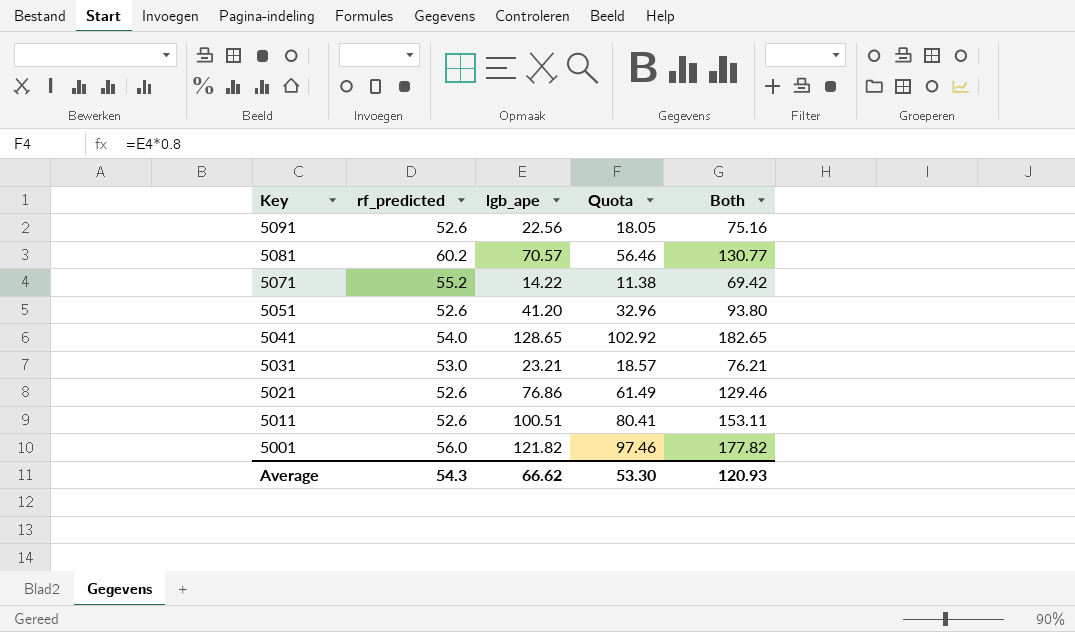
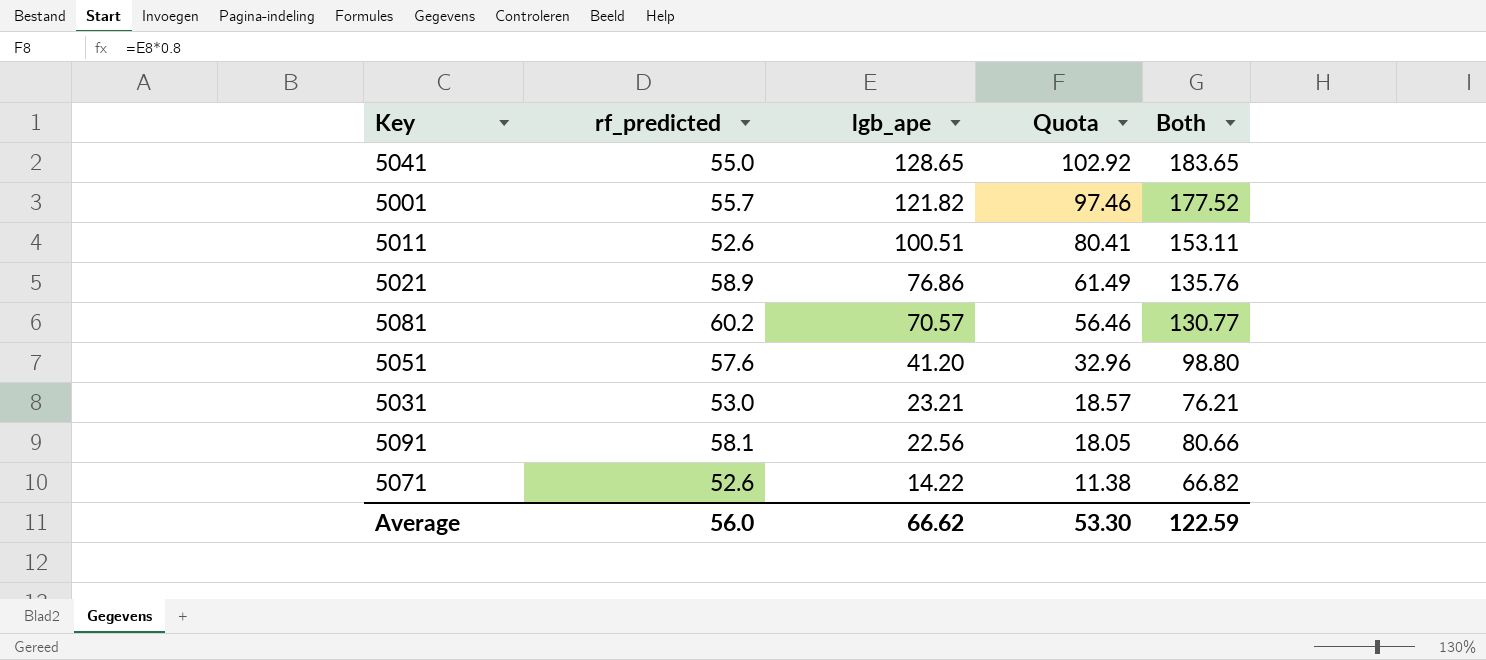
row order: Key descending -> lgb_ape descending
5041 | rf_predicted: 54.0 -> 55.0
5041 | Both: 182.65 -> 183.65
5001 | rf_predicted: 56.0 -> 55.7
5001 | Both: 177.82 -> 177.52
5021 | rf_predicted: 52.6 -> 58.9
5021 | Both: 129.46 -> 135.76
5051 | rf_predicted: 52.6 -> 57.6
5051 | Both: 93.80 -> 98.80
5091 | rf_predicted: 52.6 -> 58.1
5091 | Both: 75.16 -> 80.66
5071 | rf_predicted: 55.2 -> 52.6
5071 | Both: 69.42 -> 66.82
Average | rf_predicted: 54.3 -> 56.0
Average | Both: 120.93 -> 122.59

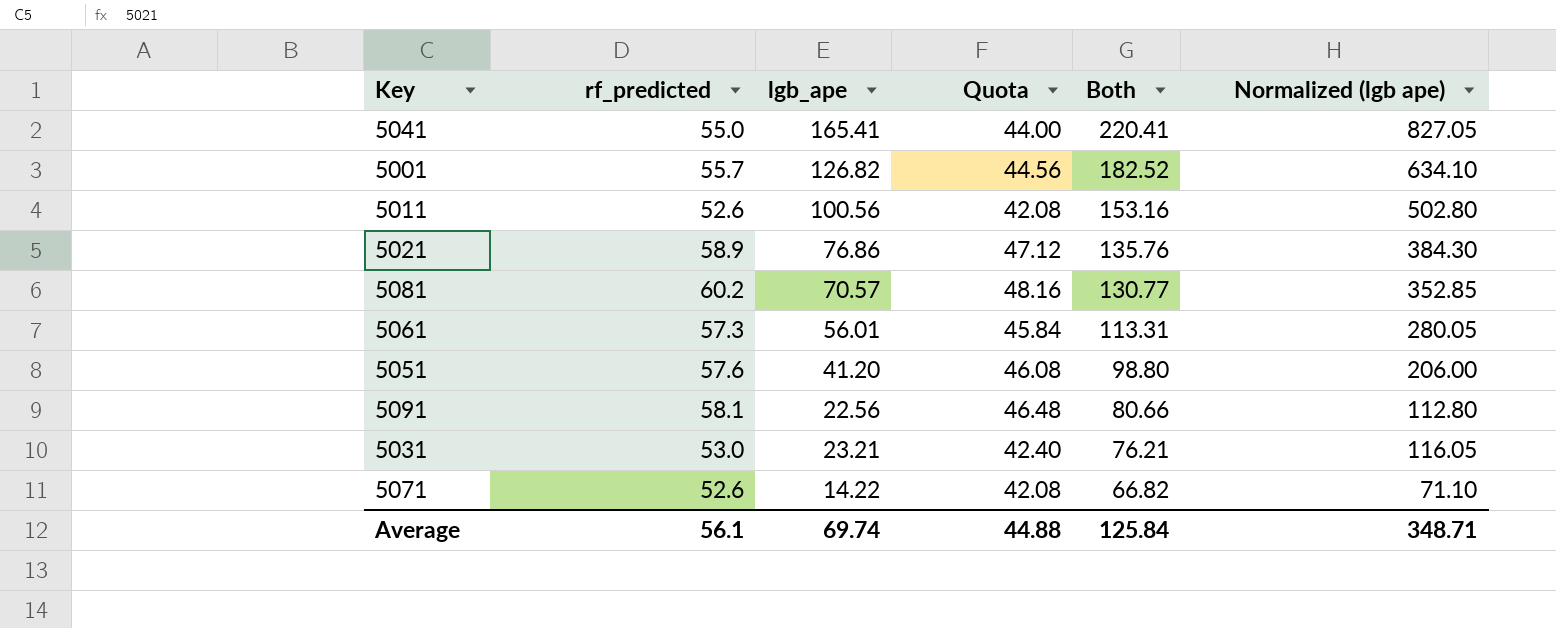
row order: lgb_ape descending -> Both descending
column Quota | formula: [lgb_ape] * 0.8 -> [rf_predicted] * 0.8
column Normalized (lgb ape) | formula: none -> [lgb_ape] * 5
5041 | lgb_ape: 128.65 -> 165.41
5041 | Both: 183.65 -> 220.41
5001 | lgb_ape: 121.82 -> 126.82
5001 | Both: 177.52 -> 182.52
5011 | lgb_ape: 100.51 -> 100.56
5011 | Both: 153.11 -> 153.16
row 5061: none -> 57.3 | 56.01 | 45.84 | 113.31 | 280.05
Average | rf_predicted: 56.0 -> 56.1
Average | lgb_ape: 66.62 -> 69.74
Average | Quota: 53.30 -> 44.88
Average | Both: 122.59 -> 125.84

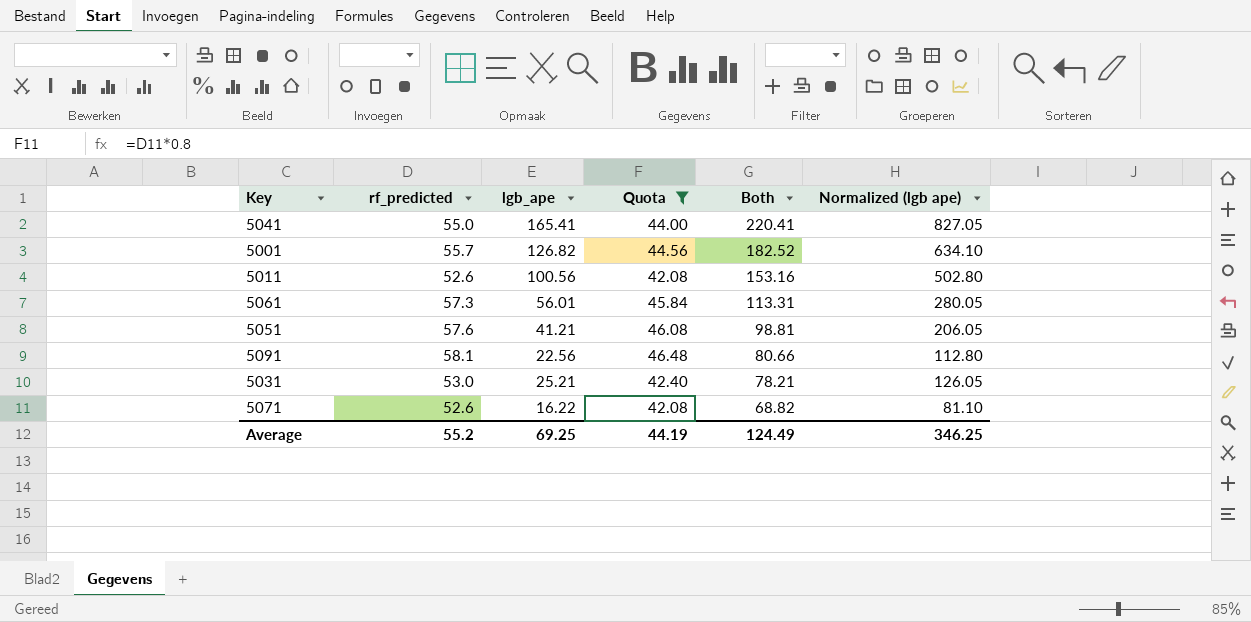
filter: none -> Quota <= 46.48
5051 | lgb_ape: 41.20 -> 41.21
5051 | Both: 98.80 -> 98.81
5051 | Normalized (lgb ape): 206.00 -> 206.05
5031 | lgb_ape: 23.21 -> 25.21
5031 | Both: 76.21 -> 78.21
5031 | Normalized (lgb ape): 116.05 -> 126.05
5071 | lgb_ape: 14.22 -> 16.22
5071 | Both: 66.82 -> 68.82
5071 | Normalized (lgb ape): 71.10 -> 81.10
Average | rf_predicted: 56.1 -> 55.2
Average | lgb_ape: 69.74 -> 69.25
Average | Quota: 44.88 -> 44.19
Average | Both: 125.84 -> 124.49
Average | Normalized (lgb ape): 348.71 -> 346.25

